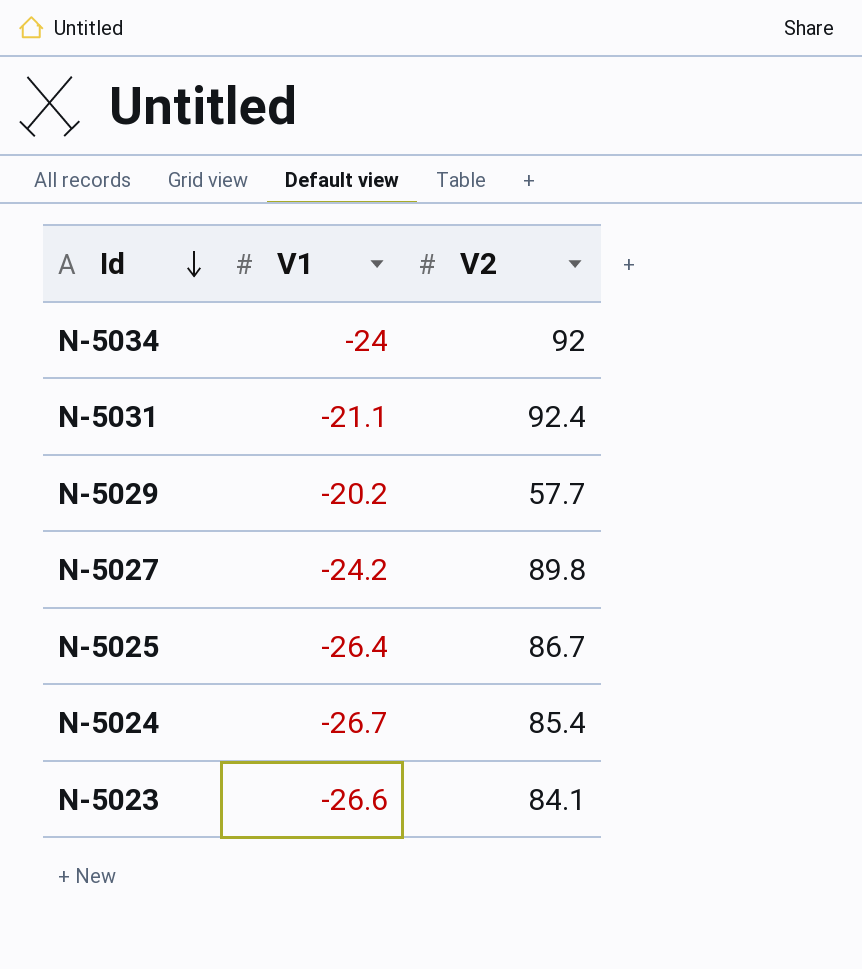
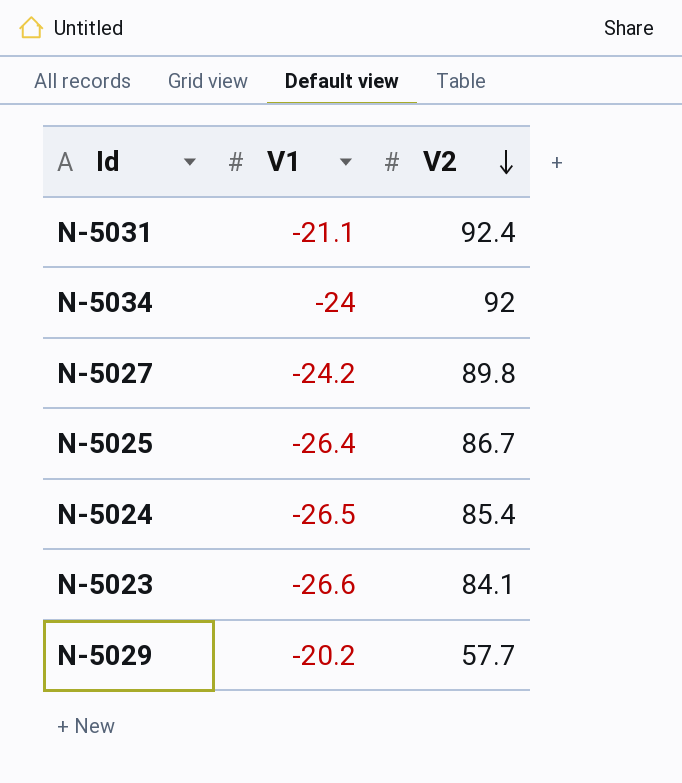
row order: Id descending -> V2 descending
N-5024 | V1: -26.7 -> -26.5

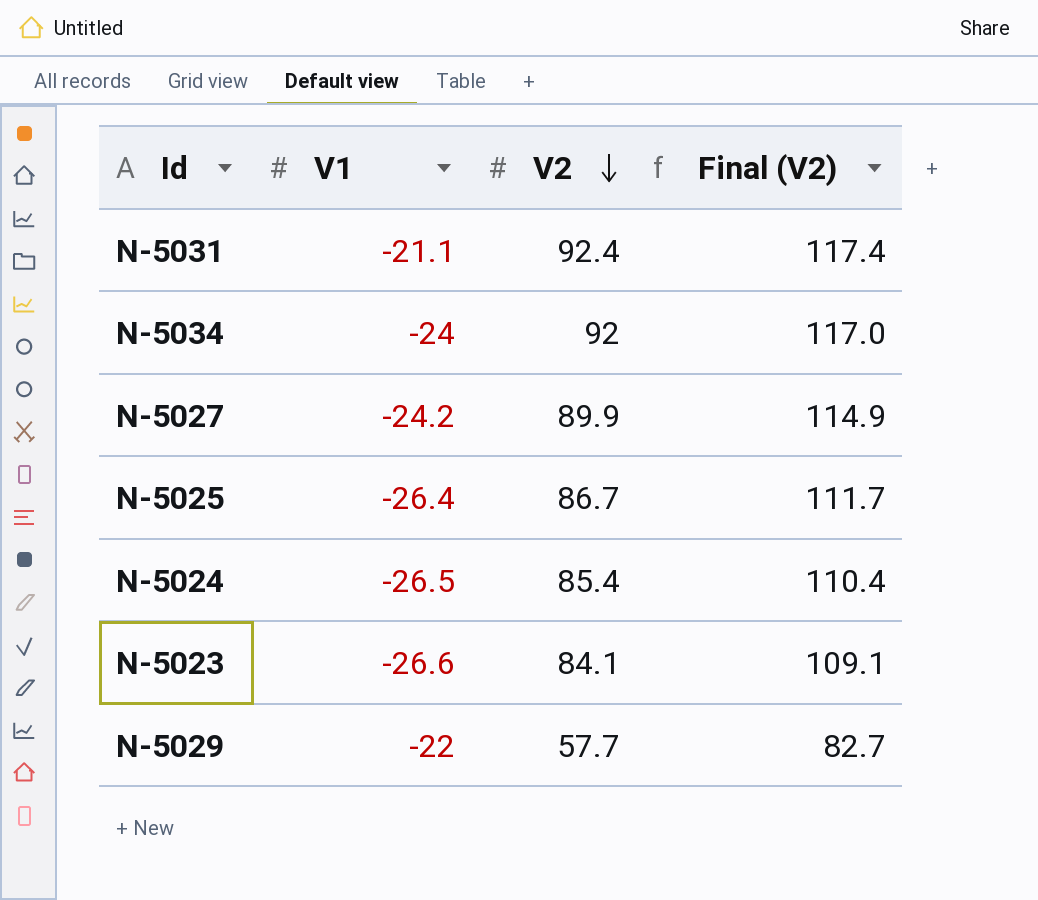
column Final (V2) | formula: none -> [V2] + 25
N-5027 | V2: 89.8 -> 89.9
N-5029 | V1: -20.2 -> -22

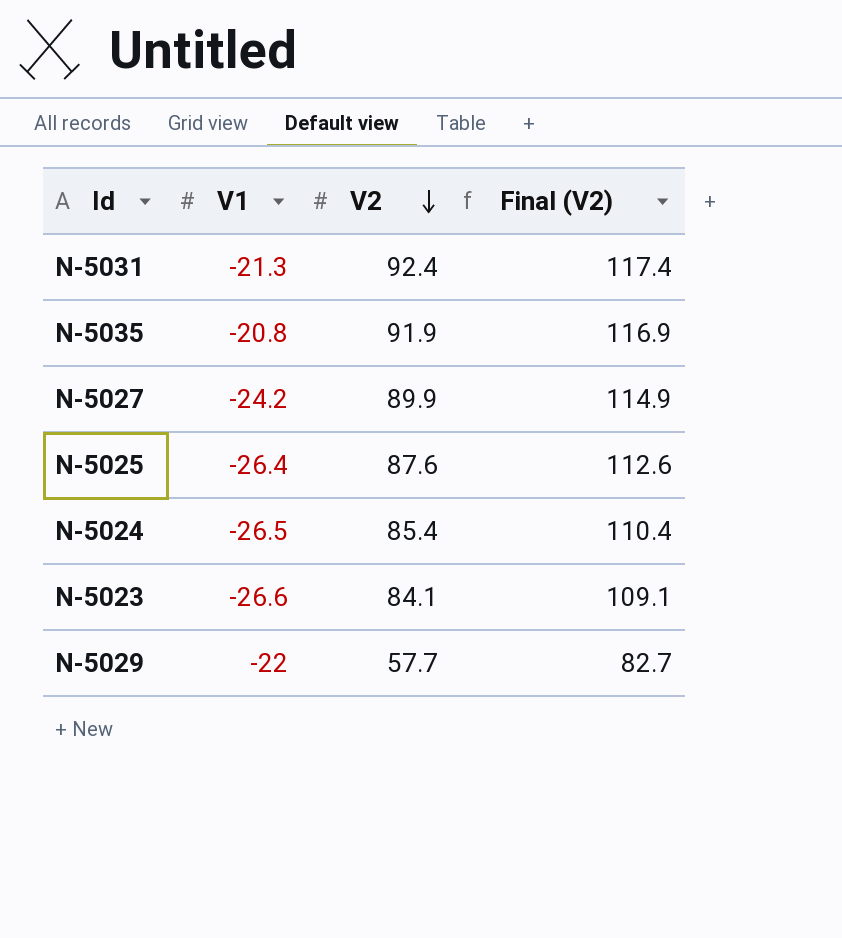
row N-5034: -24 | 92 | 117.0 -> none
N-5031 | V1: -21.1 -> -21.3
row N-5035: none -> -20.8 | 91.9 | 116.9
N-5025 | V2: 86.7 -> 87.6
N-5025 | Final (V2): 111.7 -> 112.6

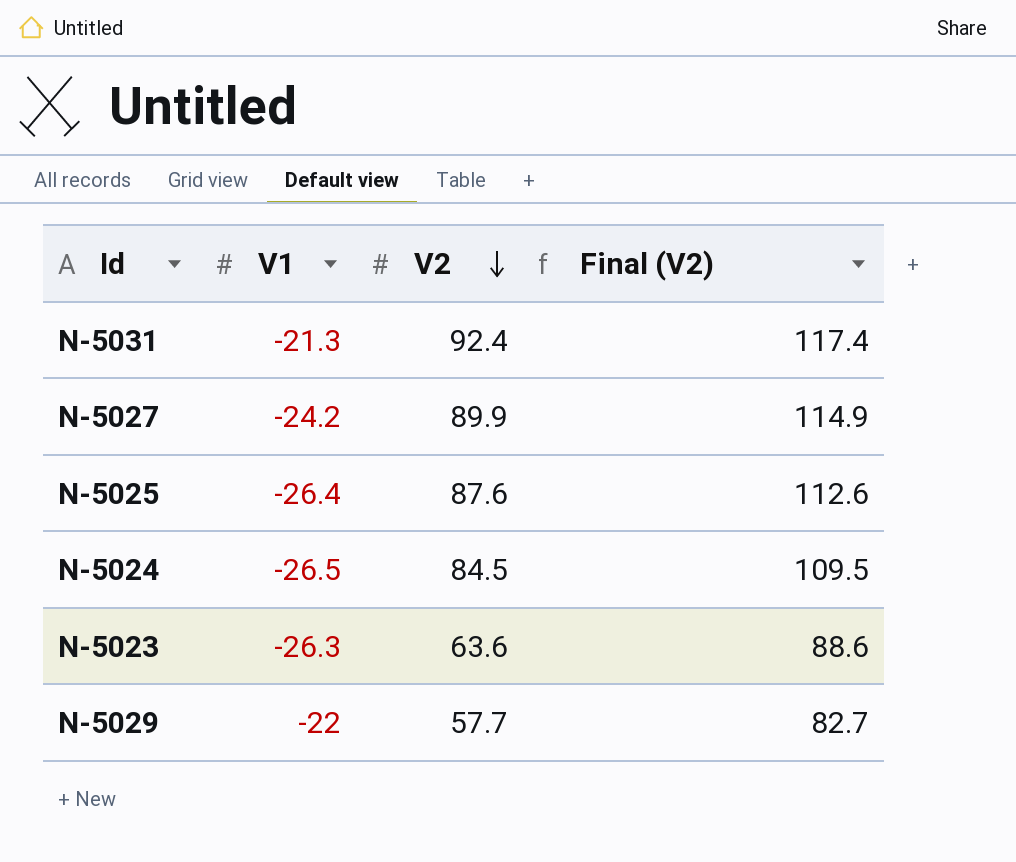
row N-5035: -20.8 | 91.9 | 116.9 -> none
N-5024 | V2: 85.4 -> 84.5
N-5024 | Final (V2): 110.4 -> 109.5
N-5023 | V1: -26.6 -> -26.3
N-5023 | V2: 84.1 -> 63.6
N-5023 | Final (V2): 109.1 -> 88.6

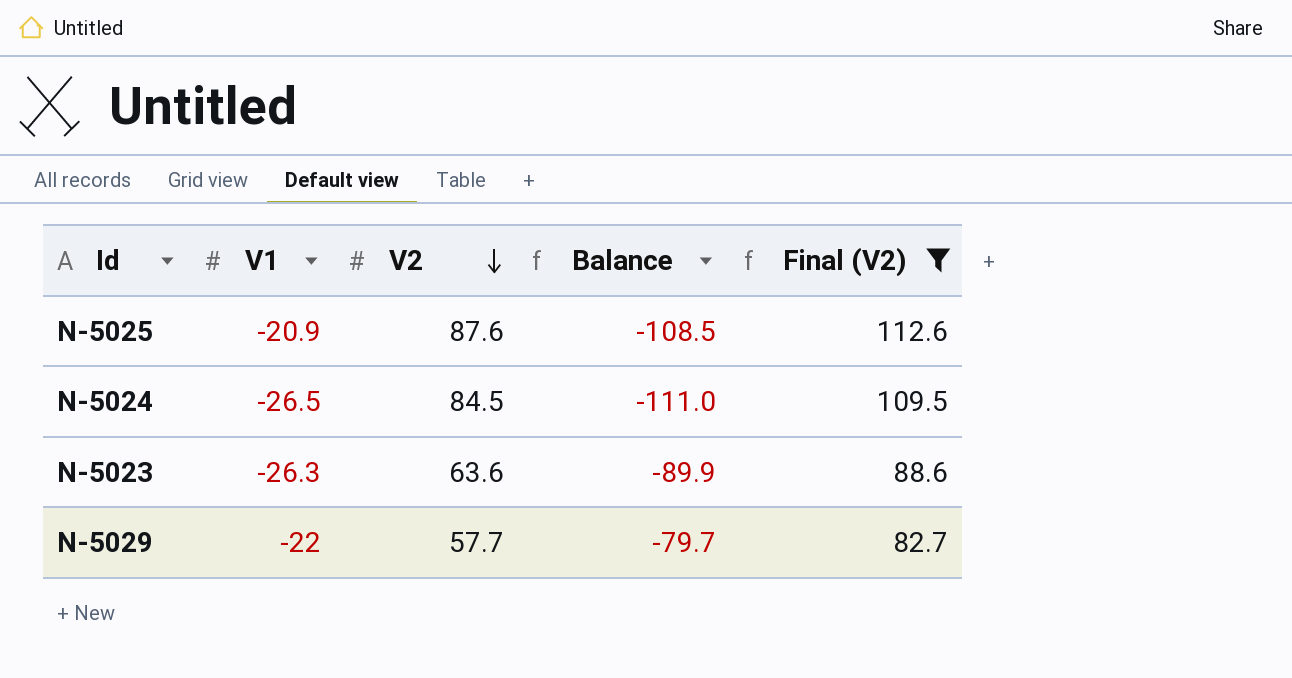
filter: none -> Final (V2) <= 112.6
column Balance | formula: none -> [V1] - [V2]
N-5025 | V1: -26.4 -> -20.9

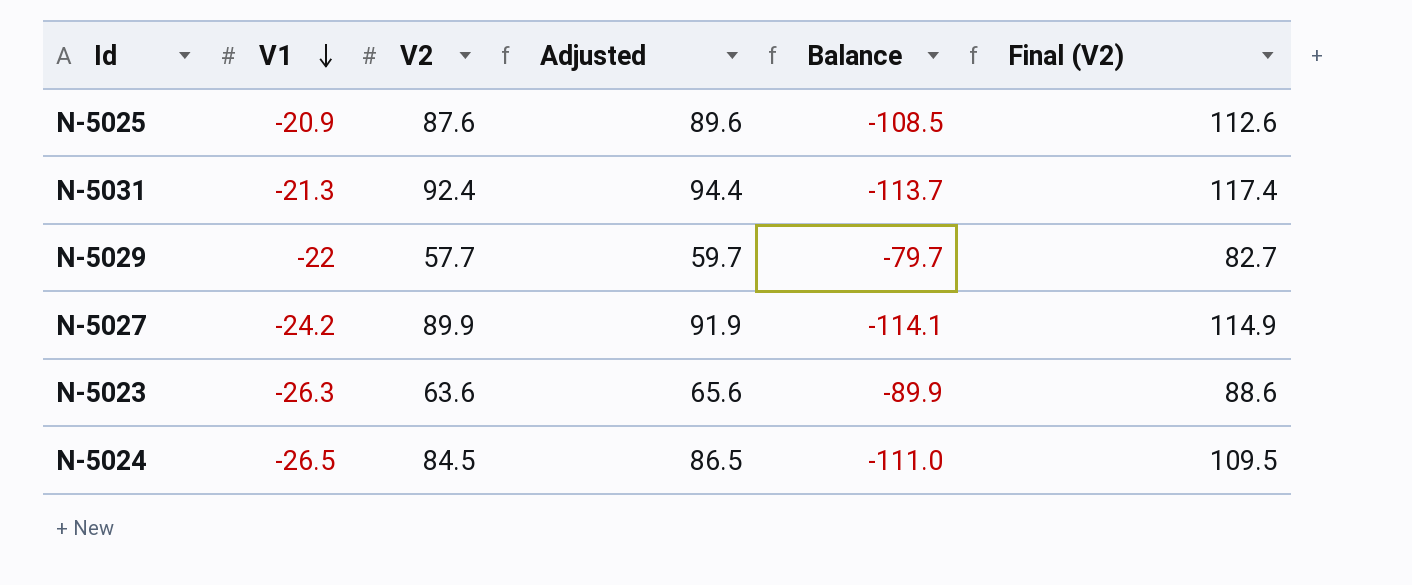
filter: Final (V2) <= 112.6 -> none
row order: V2 descending -> V1 descending
column Adjusted | formula: none -> [V2] + 2

